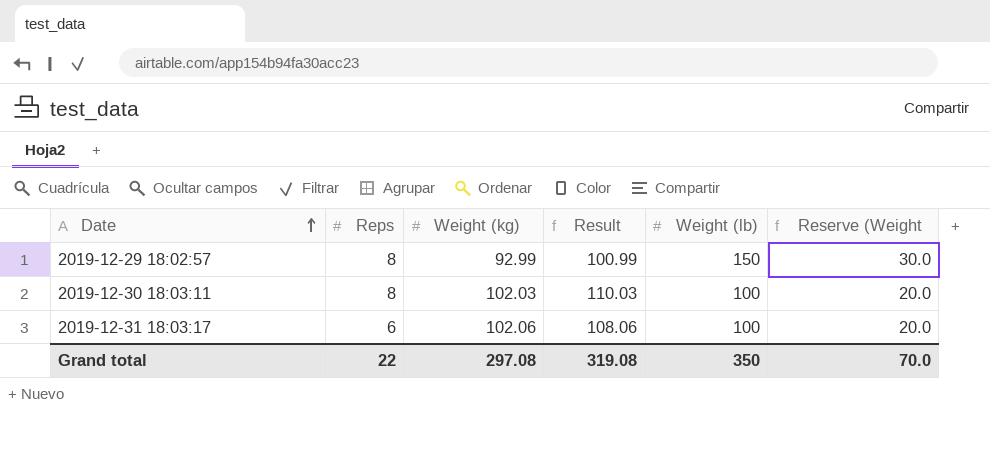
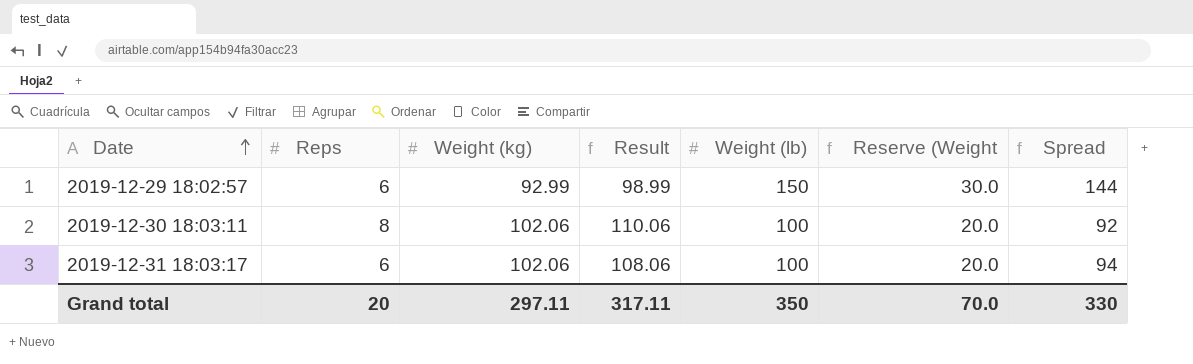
column Spread | formula: none -> [Weight (lb)] - [Reps]
2019-12-29 18:02:57 | Reps: 8 -> 6
2019-12-29 18:02:57 | Result: 100.99 -> 98.99
2019-12-30 18:03:11 | Weight (kg): 102.03 -> 102.06
2019-12-30 18:03:11 | Result: 110.03 -> 110.06
Grand total | Reps: 22 -> 20
Grand total | Weight (kg): 297.08 -> 297.11
Grand total | Result: 319.08 -> 317.11

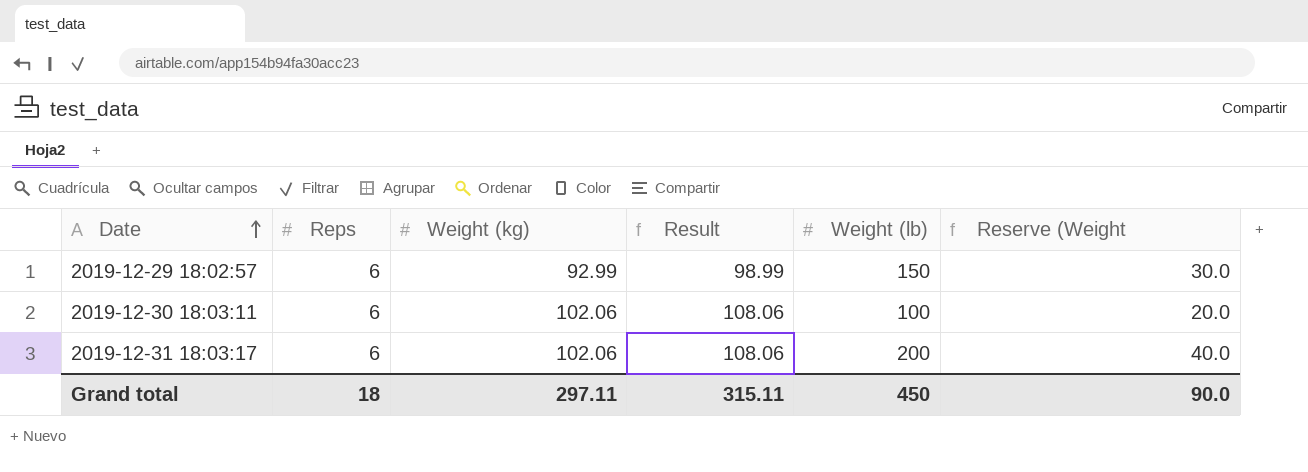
column Spread | formula: [Weight (lb)] - [Reps] -> none
2019-12-30 18:03:11 | Reps: 8 -> 6
2019-12-30 18:03:11 | Result: 110.06 -> 108.06
2019-12-31 18:03:17 | Weight (lb): 100 -> 200
2019-12-31 18:03:17 | Reserve (Weight: 20.0 -> 40.0
Grand total | Reps: 20 -> 18
Grand total | Result: 317.11 -> 315.11
Grand total | Weight (lb): 350 -> 450
Grand total | Reserve (Weight: 70.0 -> 90.0

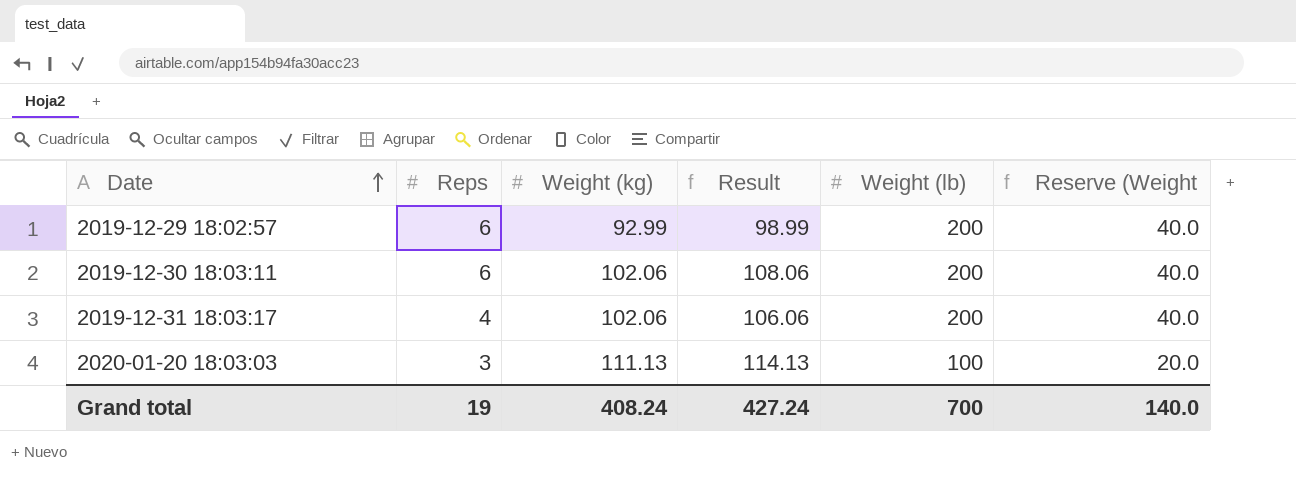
2019-12-29 18:02:57 | Weight (lb): 150 -> 200
2019-12-29 18:02:57 | Reserve (Weight: 30.0 -> 40.0
2019-12-30 18:03:11 | Weight (lb): 100 -> 200
2019-12-30 18:03:11 | Reserve (Weight: 20.0 -> 40.0
2019-12-31 18:03:17 | Reps: 6 -> 4
2019-12-31 18:03:17 | Result: 108.06 -> 106.06
row 2020-01-20 18:03:03: none -> 3 | 111.13 | 114.13 | 100 | 20.0
Grand total | Reps: 18 -> 19
Grand total | Weight (kg): 297.11 -> 408.24
Grand total | Result: 315.11 -> 427.24
Grand total | Weight (lb): 450 -> 700
Grand total | Reserve (Weight: 90.0 -> 140.0

